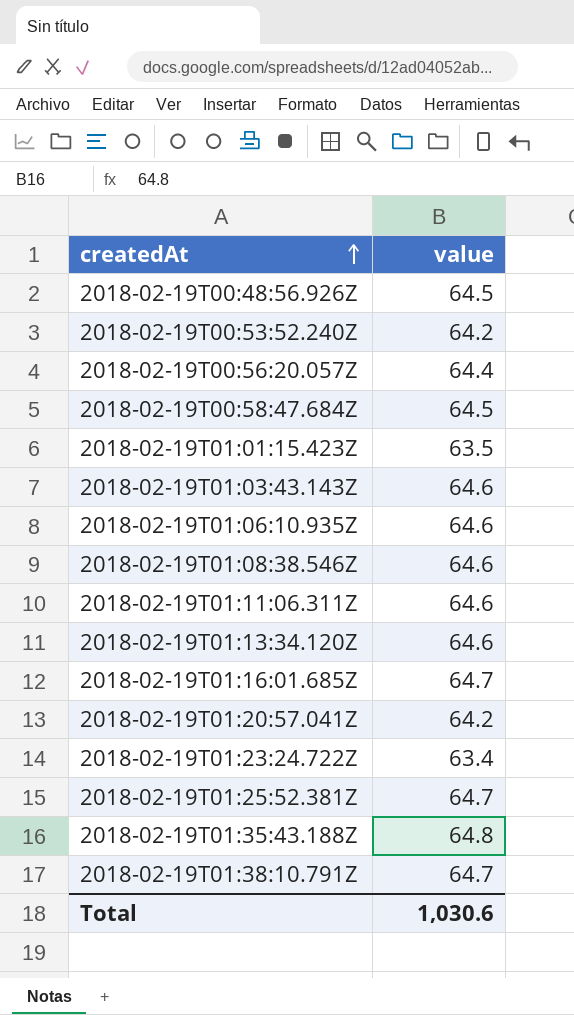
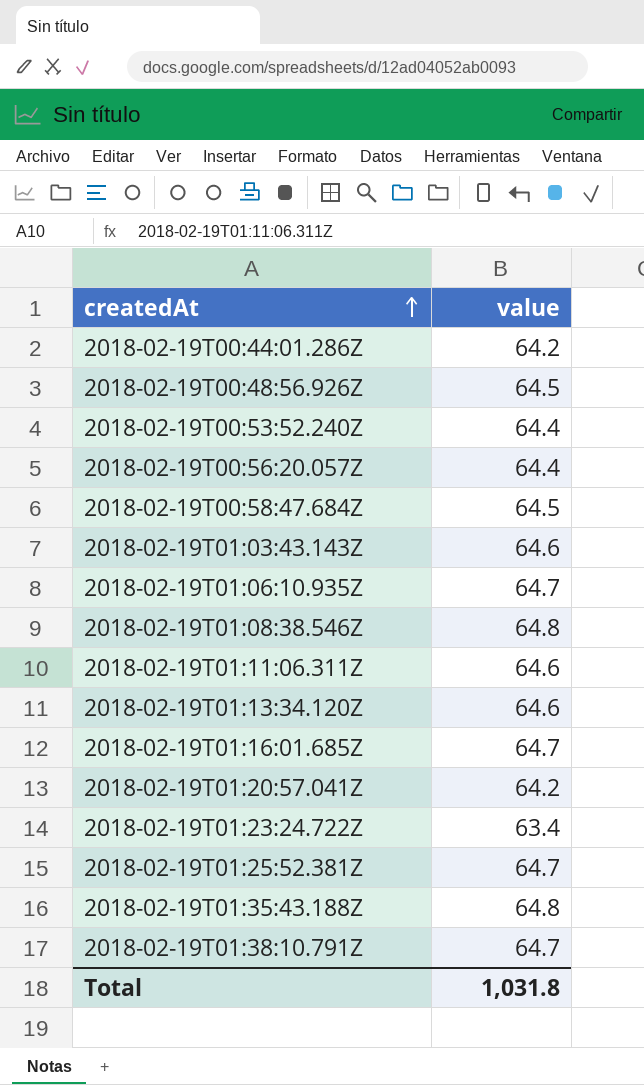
row 2018-02-19T01:01:15.423Z: 63.5 -> none
row 2018-02-19T00:44:01.286Z: none -> 64.2
2018-02-19T00:53:52.240Z | value: 64.2 -> 64.4
2018-02-19T01:06:10.935Z | value: 64.6 -> 64.7
2018-02-19T01:08:38.546Z | value: 64.6 -> 64.8
Total | value: 1,030.6 -> 1,031.8

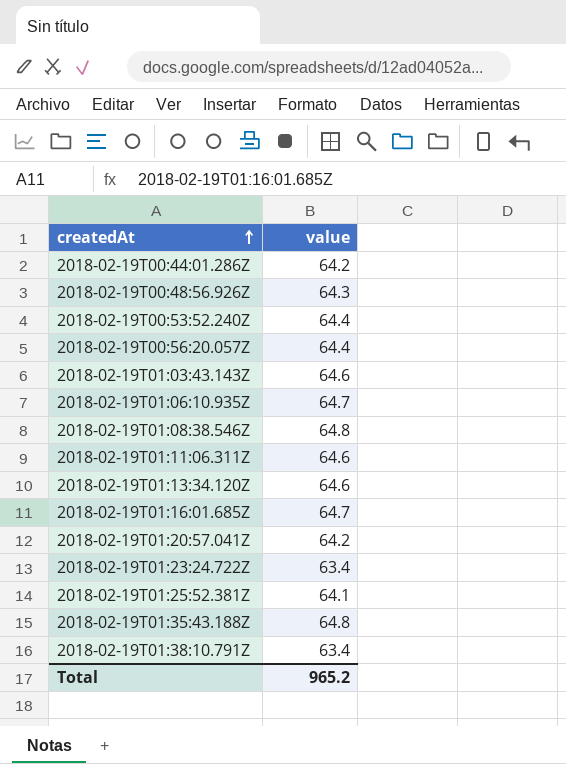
row 2018-02-19T00:58:47.684Z: 64.5 -> none
2018-02-19T00:48:56.926Z | value: 64.5 -> 64.3
2018-02-19T01:25:52.381Z | value: 64.7 -> 64.1
2018-02-19T01:38:10.791Z | value: 64.7 -> 63.4
Total | value: 1,031.8 -> 965.2

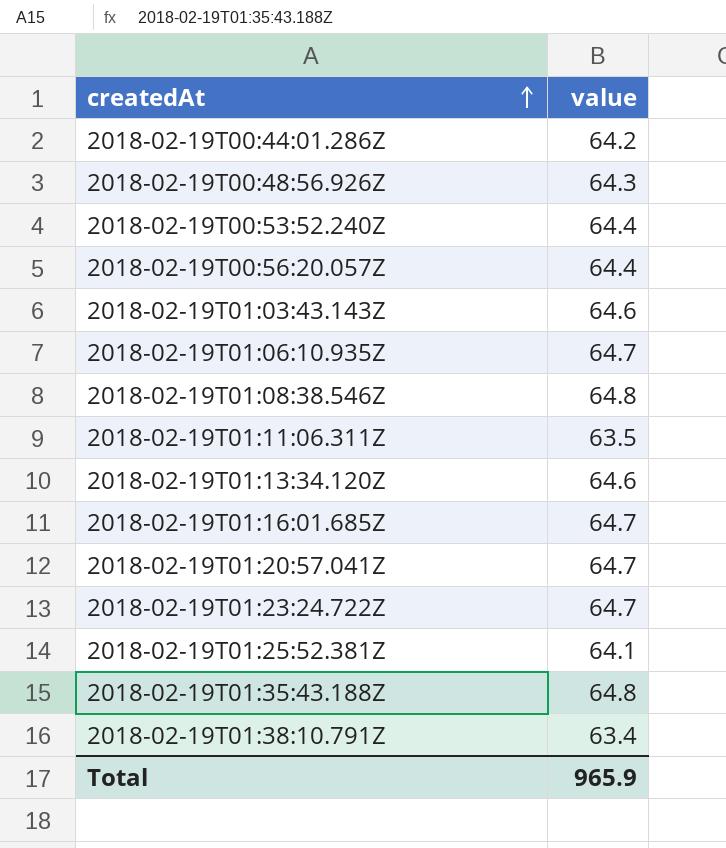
2018-02-19T01:11:06.311Z | value: 64.6 -> 63.5
2018-02-19T01:20:57.041Z | value: 64.2 -> 64.7
2018-02-19T01:23:24.722Z | value: 63.4 -> 64.7
Total | value: 965.2 -> 965.9

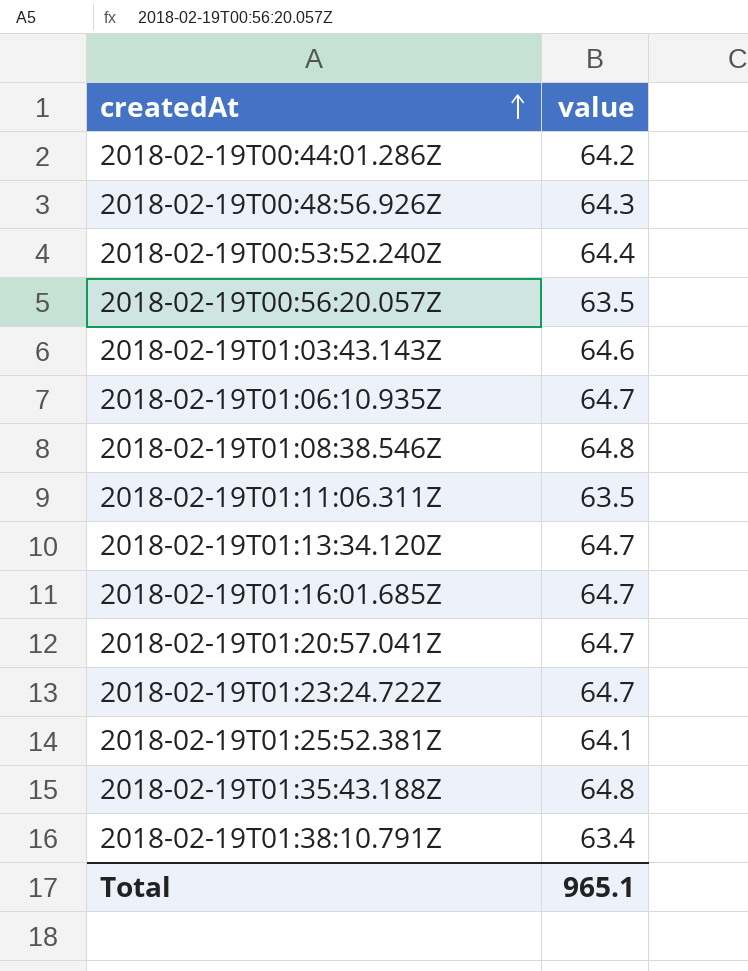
2018-02-19T00:56:20.057Z | value: 64.4 -> 63.5
2018-02-19T01:13:34.120Z | value: 64.6 -> 64.7
Total | value: 965.9 -> 965.1

